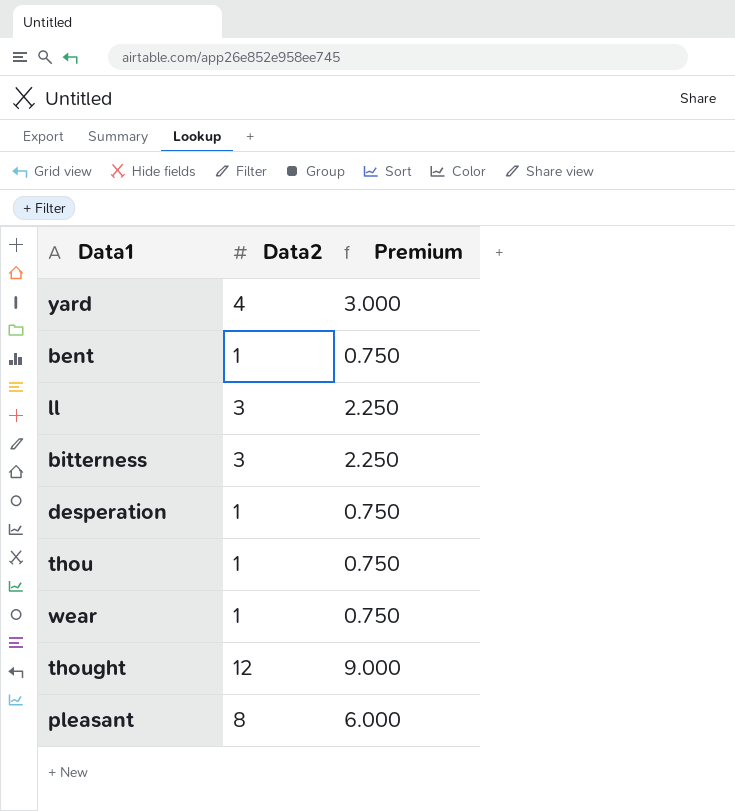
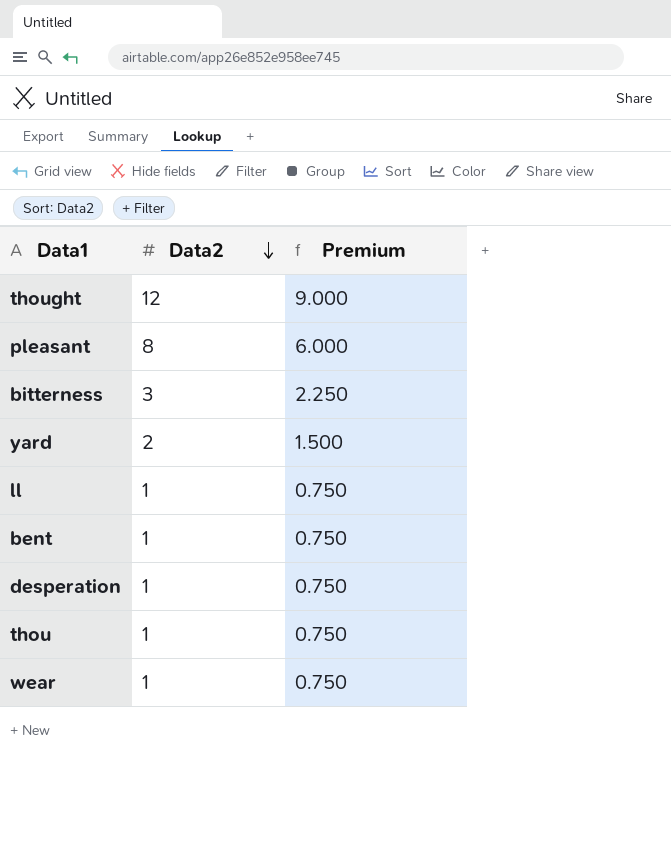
row order: none -> Data2 descending
yard | Data2: 4 -> 2
yard | Premium: 3.000 -> 1.500
ll | Data2: 3 -> 1
ll | Premium: 2.250 -> 0.750

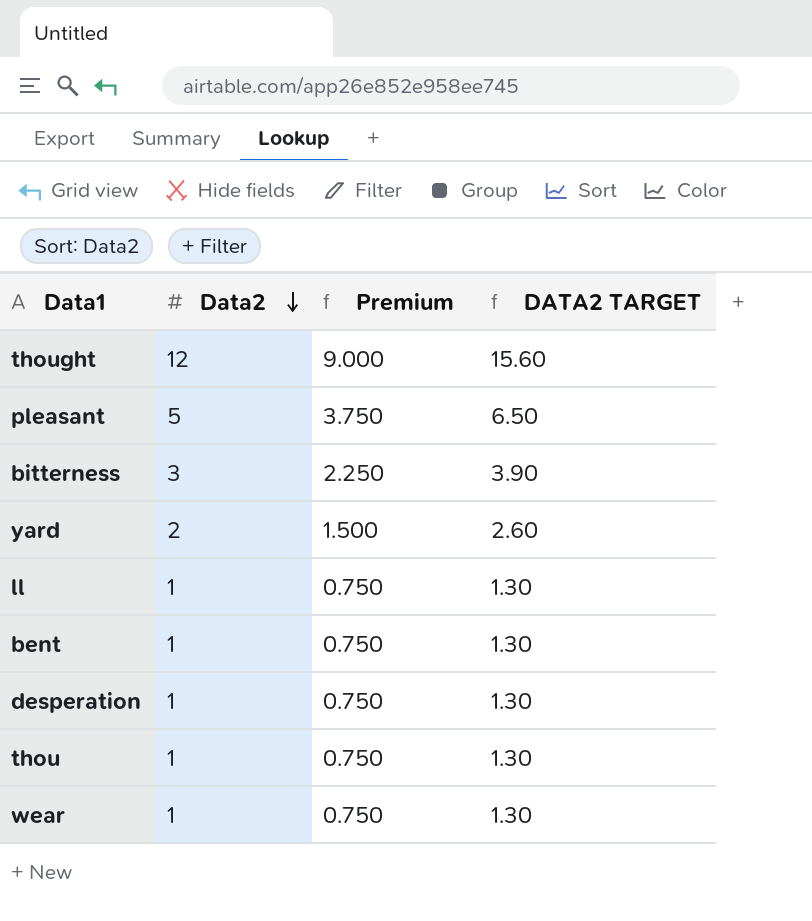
column DATA2 TARGET | formula: none -> [Data2] * 1.3
pleasant | Data2: 8 -> 5
pleasant | Premium: 6.000 -> 3.750

